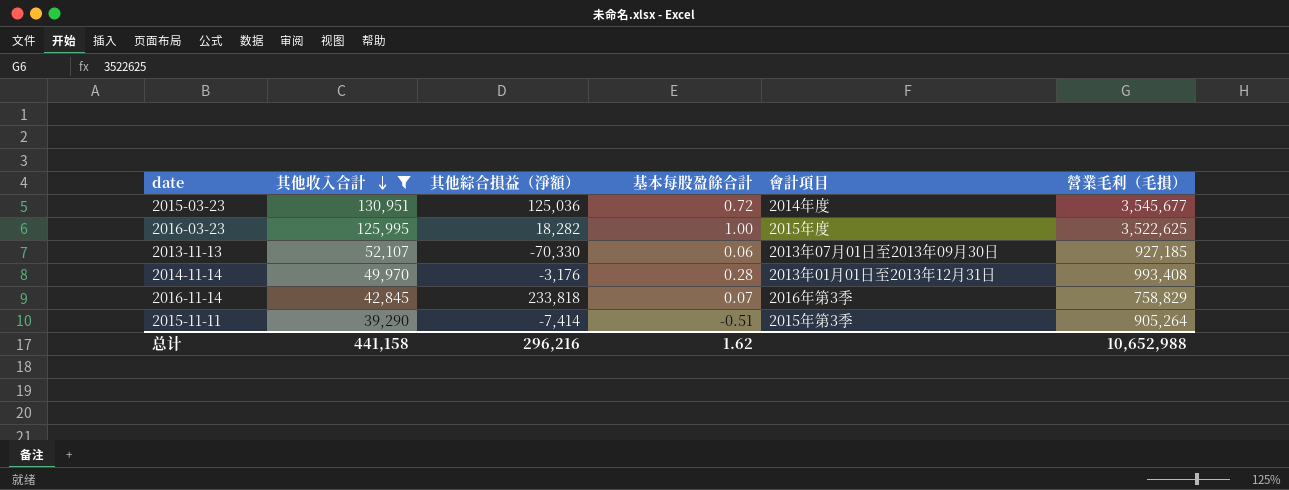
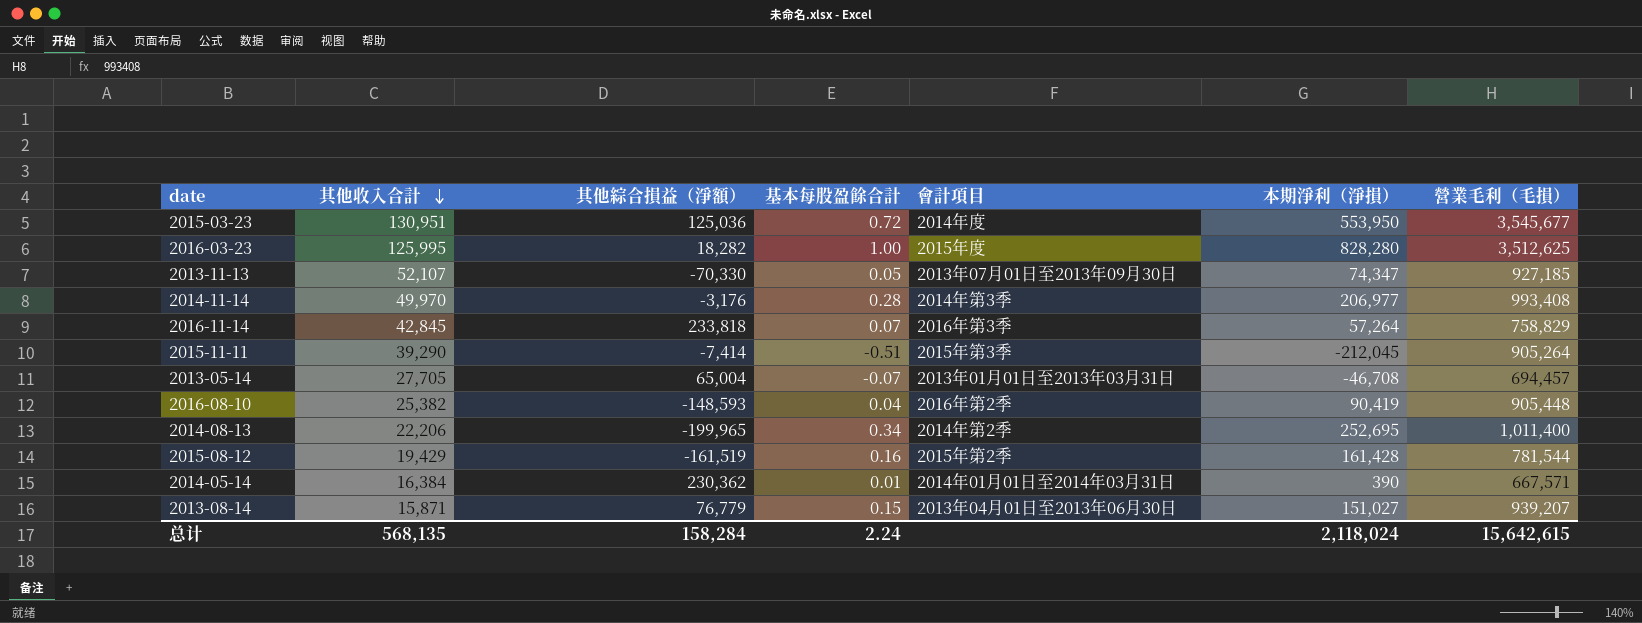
filter: 其他收入合計 >= 39,290 -> none
column 本期淨利（淨損） | position: none -> 6
2016-03-23 | 營業毛利（毛損）: 3,522,625 -> 3,512,625
2013-11-13 | 基本每股盈餘合計: 0.06 -> 0.05
2014-11-14 | 會計項目: 2013年01月01日至2013年12月31日 -> 2014年第3季
总计 | 其他收入合計: 441,158 -> 568,135
总计 | 其他綜合損益（淨額）: 296,216 -> 158,284
总计 | 基本每股盈餘合計: 1.62 -> 2.24
总计 | 營業毛利（毛損）: 10,652,988 -> 15,642,615

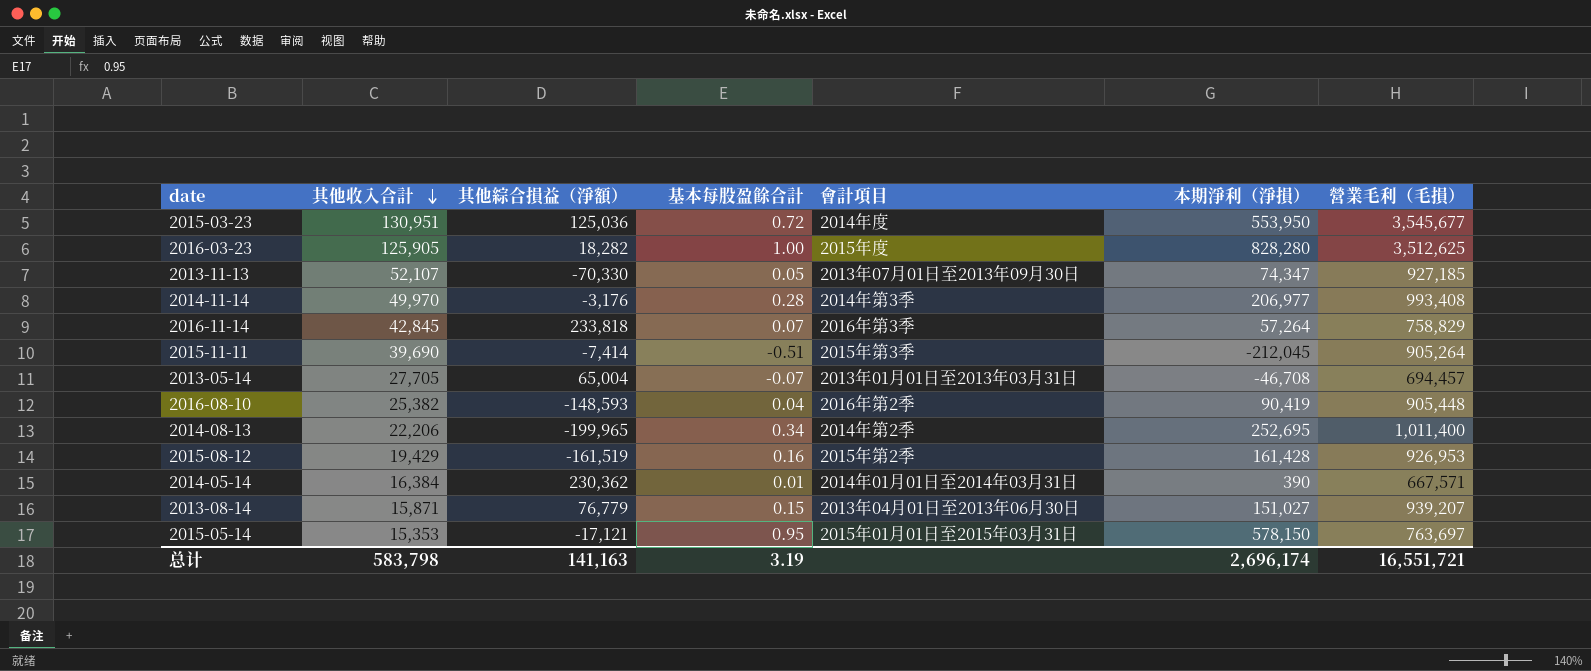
2016-03-23 | 其他收入合計: 125,995 -> 125,905
2015-11-11 | 其他收入合計: 39,290 -> 39,690
2015-08-12 | 營業毛利（毛損）: 781,544 -> 926,953
row 2015-05-14: none -> 15,353 | -17,121 | 0.95 | 2015年01月01日至2015年03月31日 | 578,150 | 763,697
总计 | 其他收入合計: 568,135 -> 583,798
总计 | 其他綜合損益（淨額）: 158,284 -> 141,163
总计 | 基本每股盈餘合計: 2.24 -> 3.19
总计 | 本期淨利（淨損）: 2,118,024 -> 2,696,174
总计 | 營業毛利（毛損）: 15,642,615 -> 16,551,721

